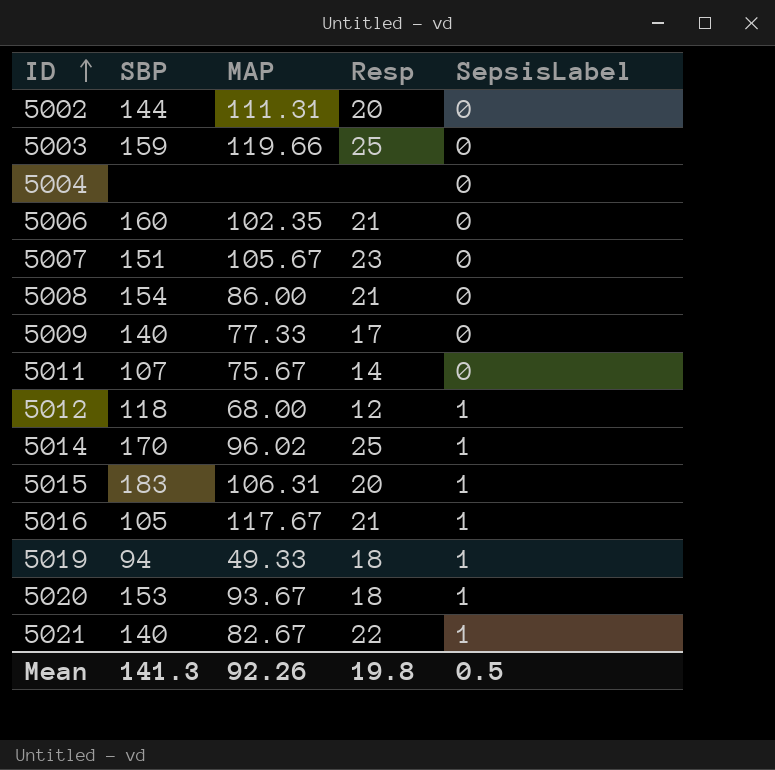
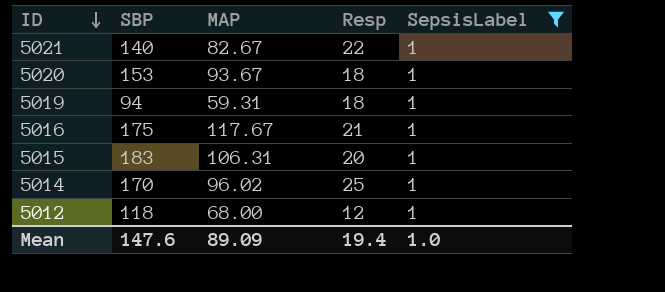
filter: none -> SepsisLabel = 1
row order: ID ascending -> ID descending
5019 | MAP: 49.33 -> 59.31
5016 | SBP: 105 -> 175
Mean | SBP: 141.3 -> 147.6
Mean | MAP: 92.26 -> 89.09
Mean | Resp: 19.8 -> 19.4
Mean | SepsisLabel: 0.5 -> 1.0

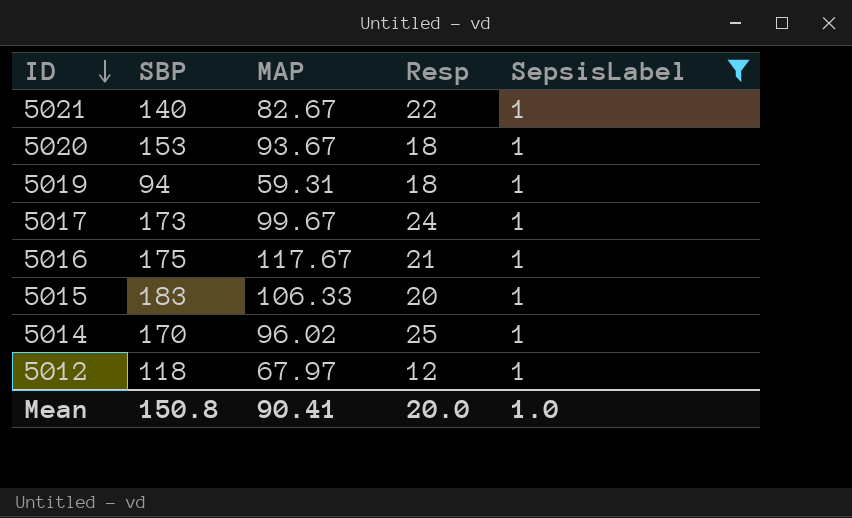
row 5017: none -> 173 | 99.67 | 24 | 1
5015 | MAP: 106.31 -> 106.33
5012 | MAP: 68.00 -> 67.97
Mean | SBP: 147.6 -> 150.8
Mean | MAP: 89.09 -> 90.41
Mean | Resp: 19.4 -> 20.0

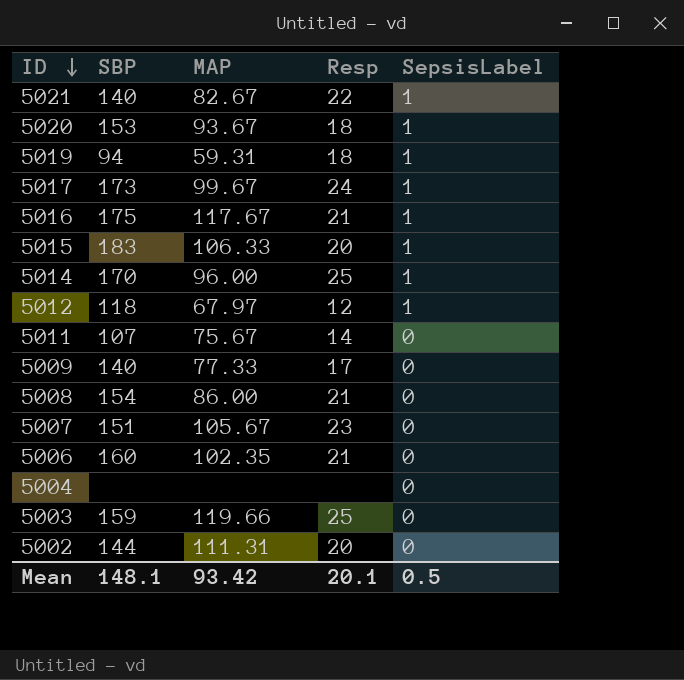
filter: SepsisLabel = 1 -> none
5014 | MAP: 96.02 -> 96.00
Mean | SBP: 150.8 -> 148.1
Mean | MAP: 90.41 -> 93.42
Mean | Resp: 20.0 -> 20.1
Mean | SepsisLabel: 1.0 -> 0.5

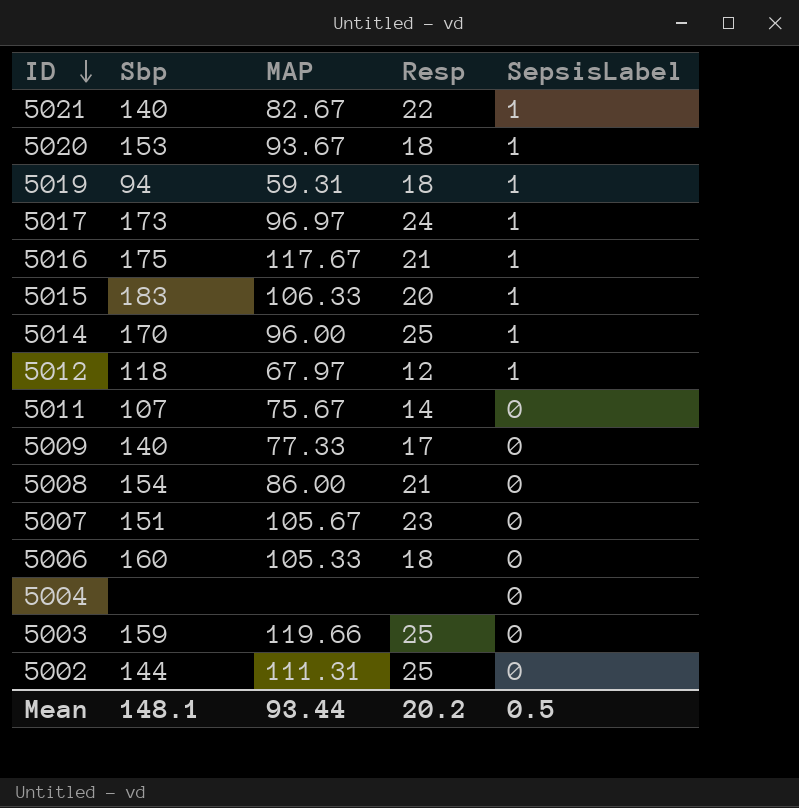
column name: SBP -> Sbp
5017 | MAP: 99.67 -> 96.97
5006 | MAP: 102.35 -> 105.33
5006 | Resp: 21 -> 18
5002 | Resp: 20 -> 25
Mean | MAP: 93.42 -> 93.44
Mean | Resp: 20.1 -> 20.2

